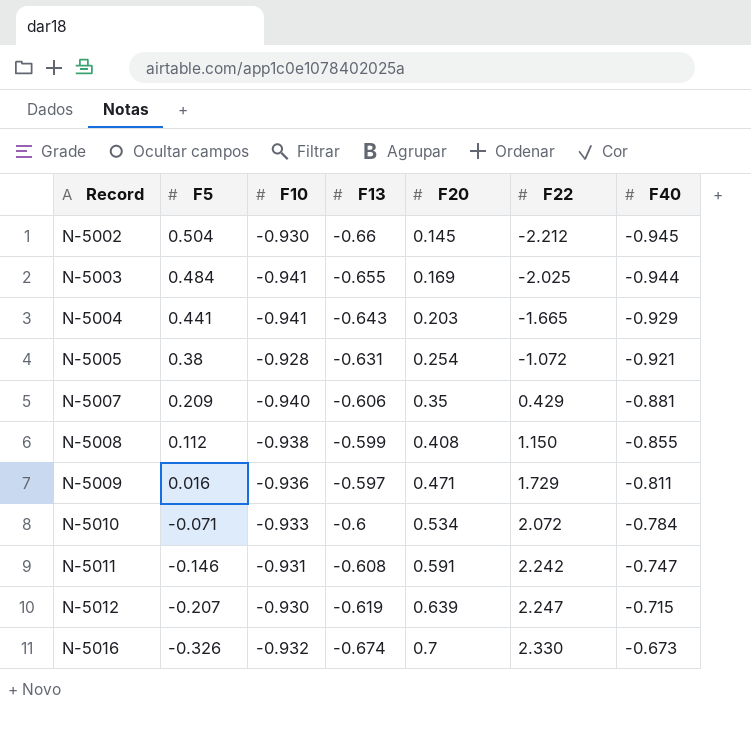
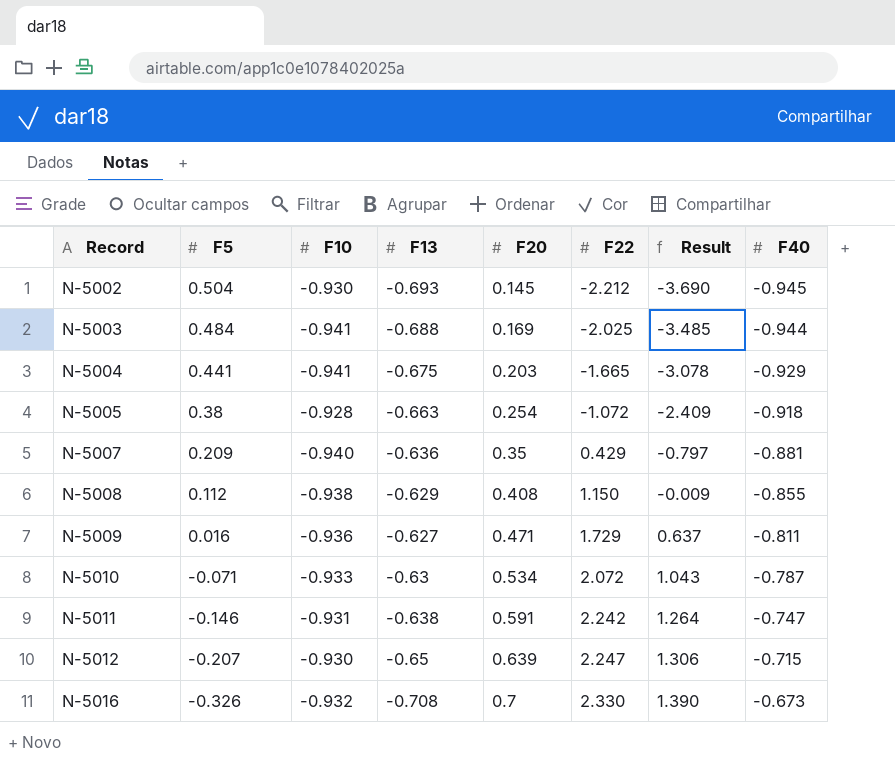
column Result | formula: none -> [F10] + [F13] + [F20] + [F22]
N-5002 | F13: -0.66 -> -0.693
N-5003 | F13: -0.655 -> -0.688
N-5004 | F13: -0.643 -> -0.675
N-5005 | F13: -0.631 -> -0.663
N-5005 | F40: -0.921 -> -0.918
N-5007 | F13: -0.606 -> -0.636
N-5008 | F13: -0.599 -> -0.629
N-5009 | F13: -0.597 -> -0.627
N-5010 | F13: -0.6 -> -0.63
N-5010 | F40: -0.784 -> -0.787
N-5011 | F13: -0.608 -> -0.638
N-5012 | F13: -0.619 -> -0.65
N-5016 | F13: -0.674 -> -0.708

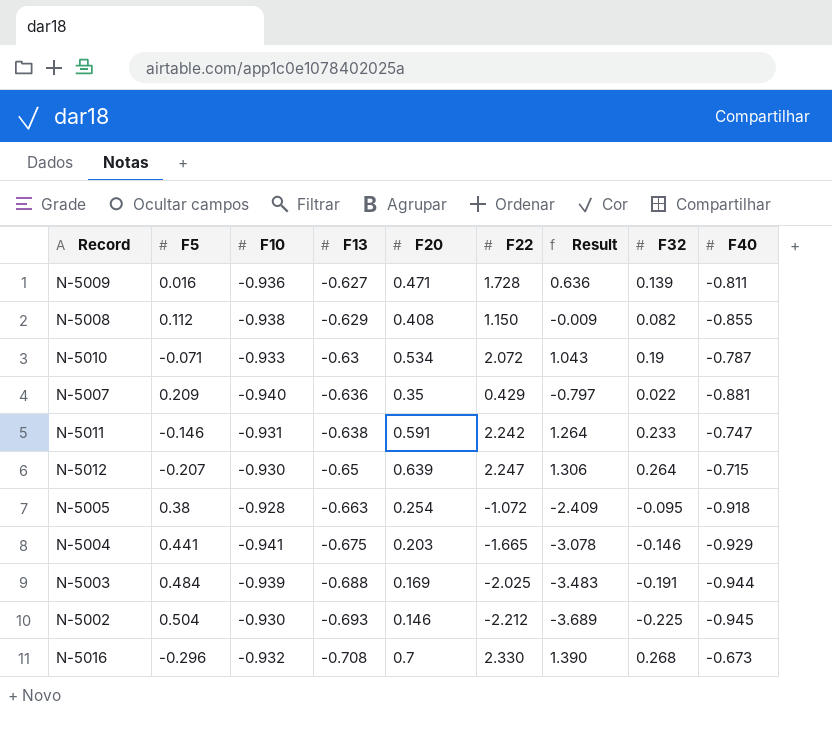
row order: Record ascending -> F13 descending
column F32 | position: none -> 8
N-5009 | F22: 1.729 -> 1.728
N-5009 | Result: 0.637 -> 0.636
N-5003 | F10: -0.941 -> -0.939
N-5003 | Result: -3.485 -> -3.483
N-5002 | F20: 0.145 -> 0.146
N-5002 | Result: -3.690 -> -3.689
N-5016 | F5: -0.326 -> -0.296

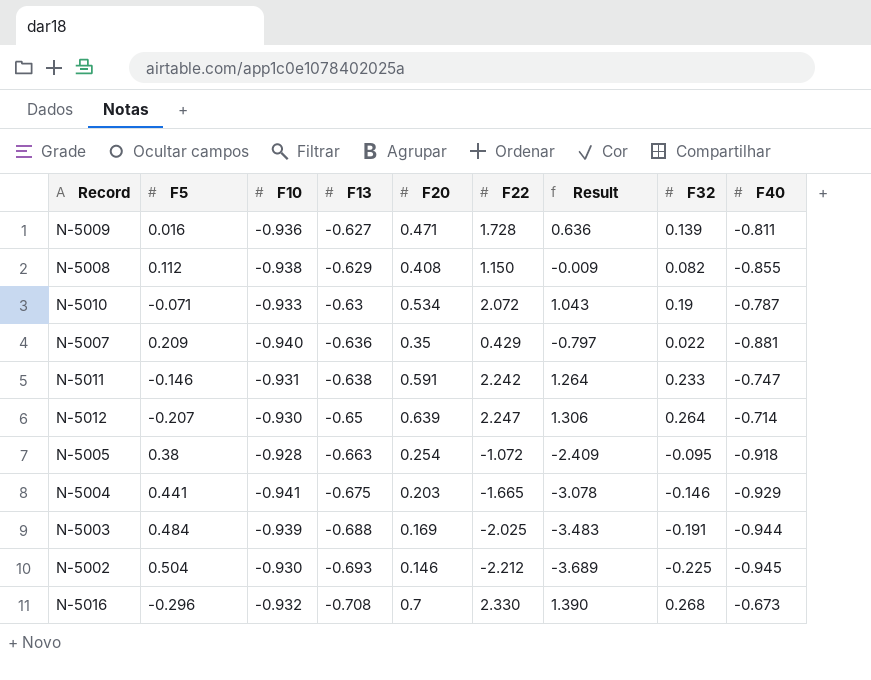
N-5012 | F40: -0.715 -> -0.714

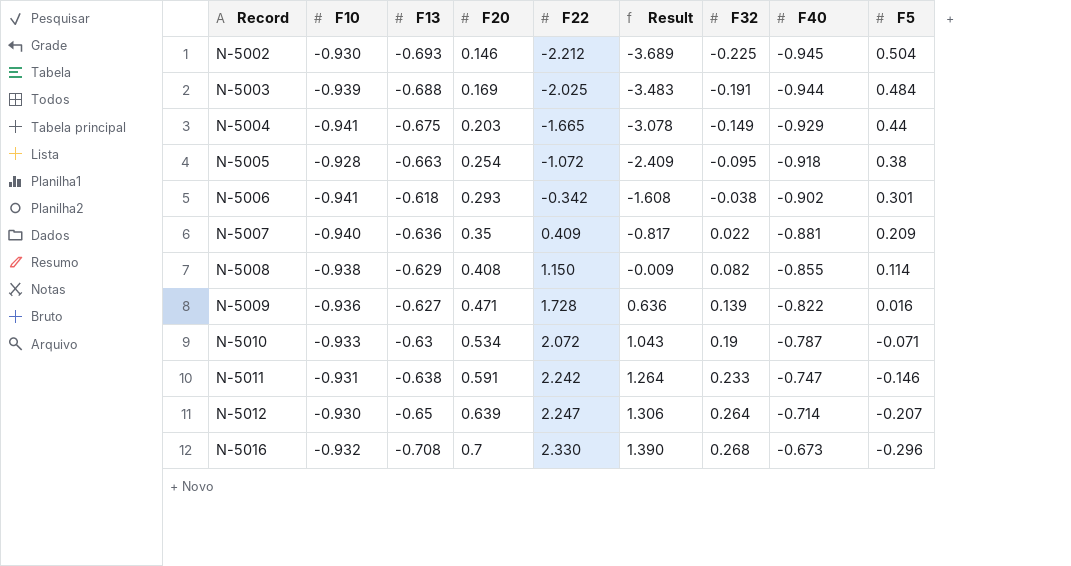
row order: F13 descending -> Record ascending
column F5 | position: 2 -> 9
N-5004 | F32: -0.146 -> -0.149
N-5004 | F5: 0.441 -> 0.44
row N-5006: none -> -0.941 | -0.618 | 0.293 | -0.342 | -1.608 | -0.038 | -0.902 | 0.301
N-5007 | F22: 0.429 -> 0.409
N-5007 | Result: -0.797 -> -0.817
N-5008 | F5: 0.112 -> 0.114
N-5009 | F40: -0.811 -> -0.822

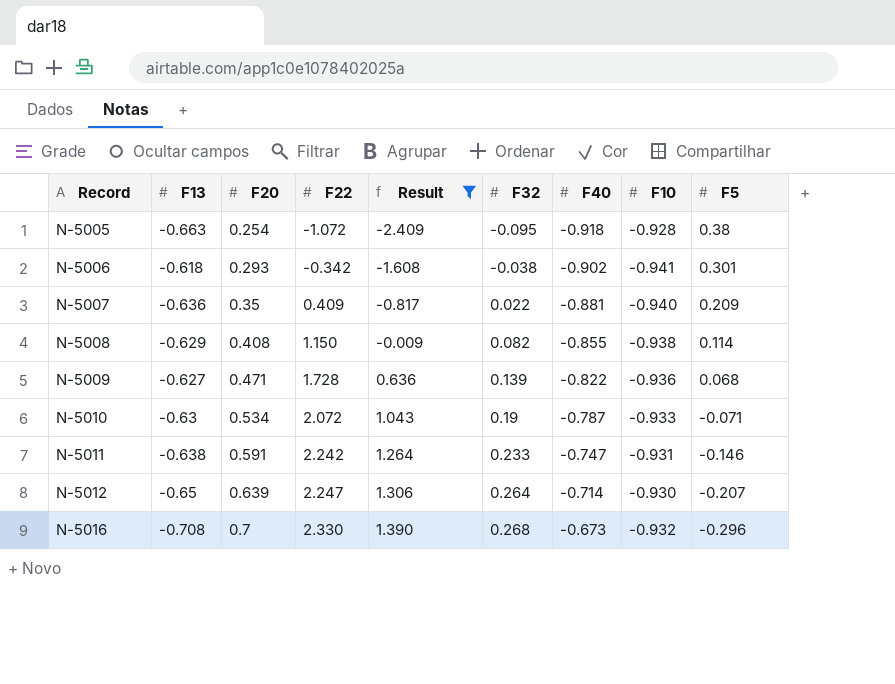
filter: none -> Result >= -2.409
column F10 | position: 2 -> 8
N-5009 | F5: 0.016 -> 0.068

